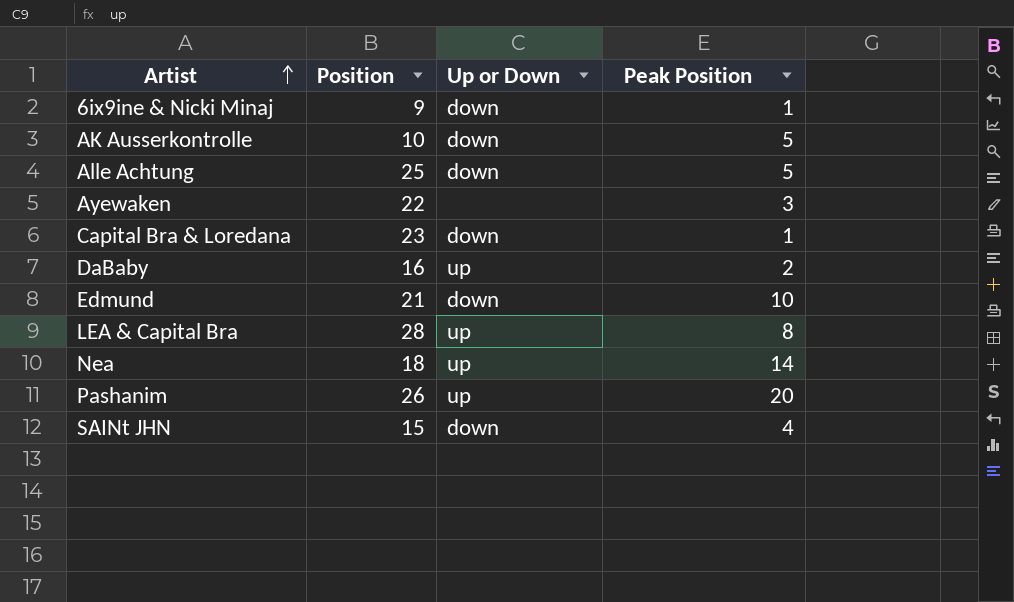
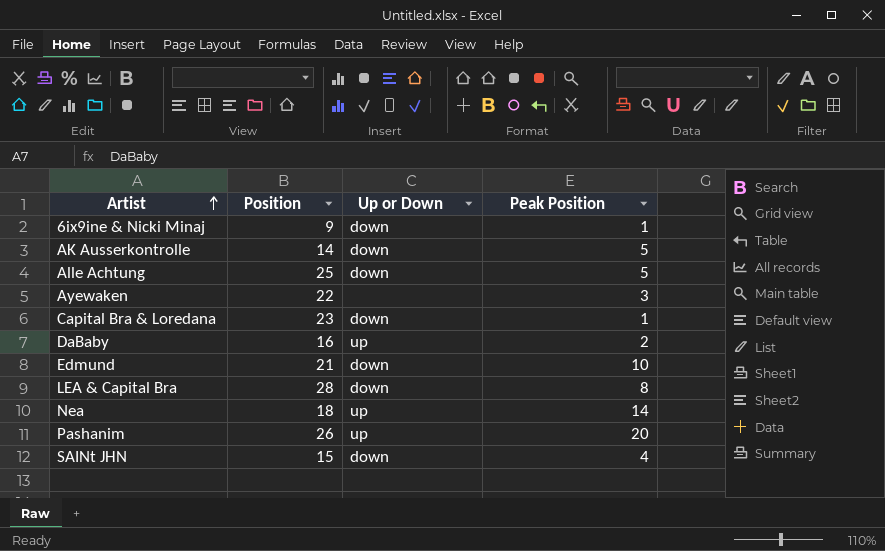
AK Ausserkontrolle | Position: 10 -> 14
LEA & Capital Bra | Up or Down: up -> down

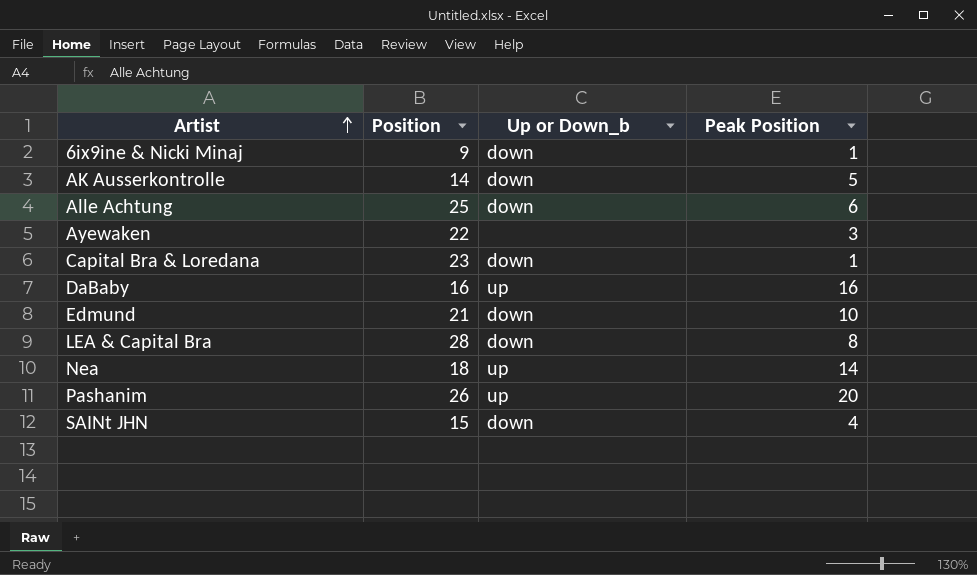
column name: Up or Down -> Up or Down_b
Alle Achtung | Peak Position: 5 -> 6
DaBaby | Peak Position: 2 -> 16

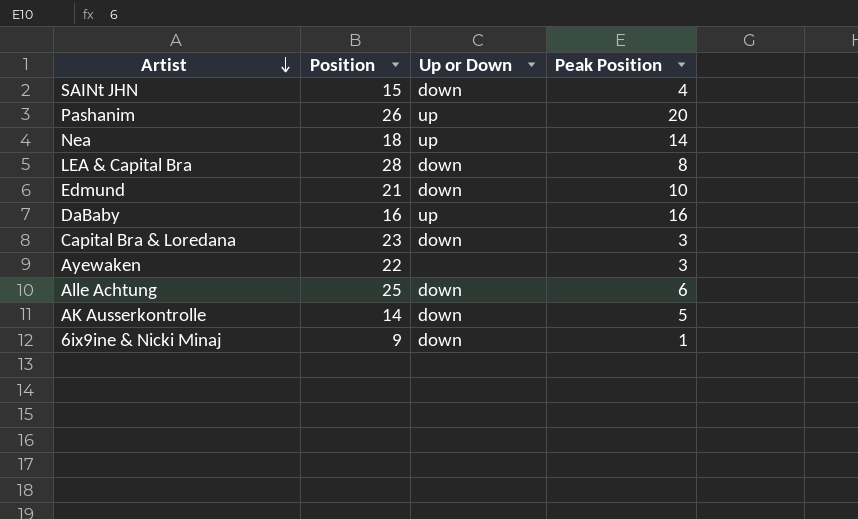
row order: Artist ascending -> Artist descending
column name: Up or Down_b -> Up or Down
Capital Bra & Loredana | Peak Position: 1 -> 3

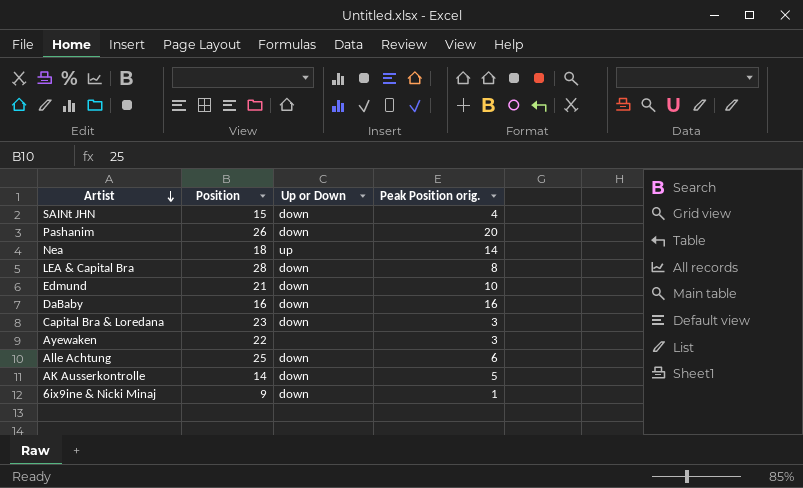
column name: Peak Position -> Peak Position orig.
Pashanim | Up or Down: up -> down
DaBaby | Up or Down: up -> down

